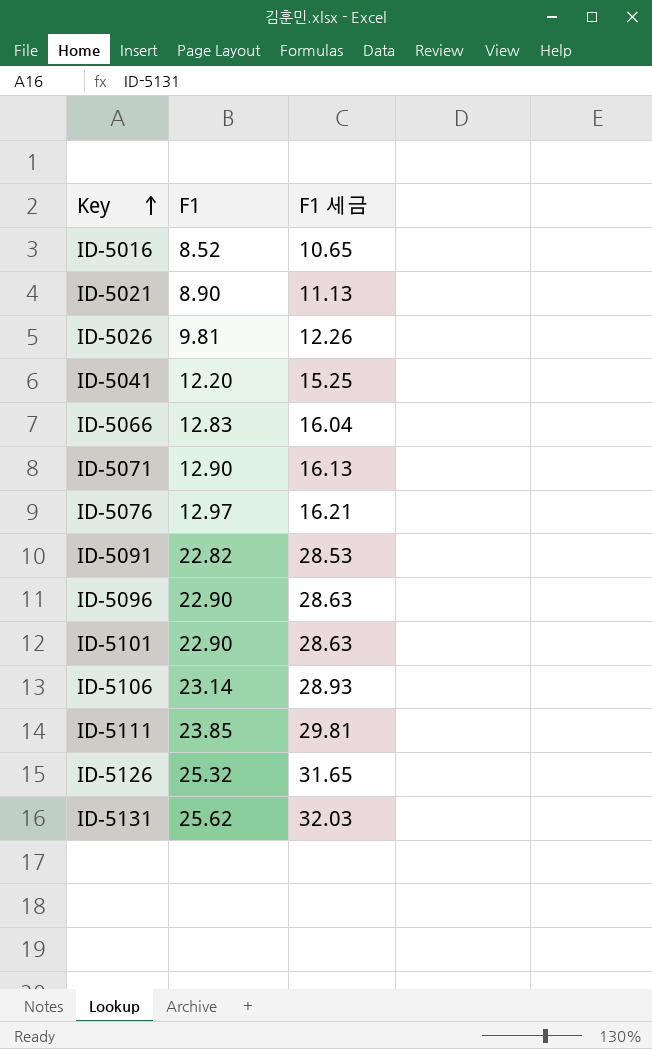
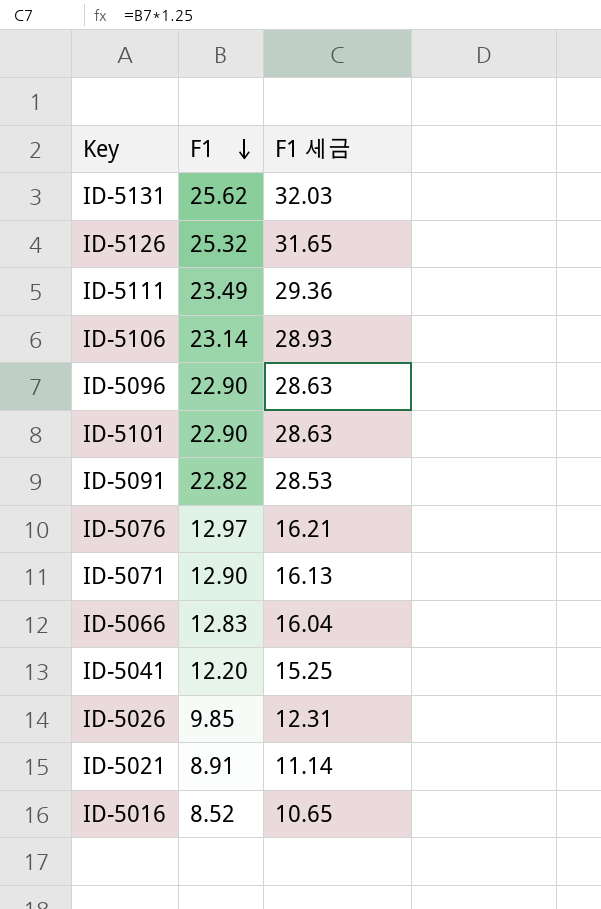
row order: Key ascending -> F1 descending
ID-5111 | F1: 23.85 -> 23.49
ID-5111 | F1 세금: 29.81 -> 29.36
ID-5026 | F1: 9.81 -> 9.85
ID-5026 | F1 세금: 12.26 -> 12.31
ID-5021 | F1: 8.90 -> 8.91
ID-5021 | F1 세금: 11.13 -> 11.14

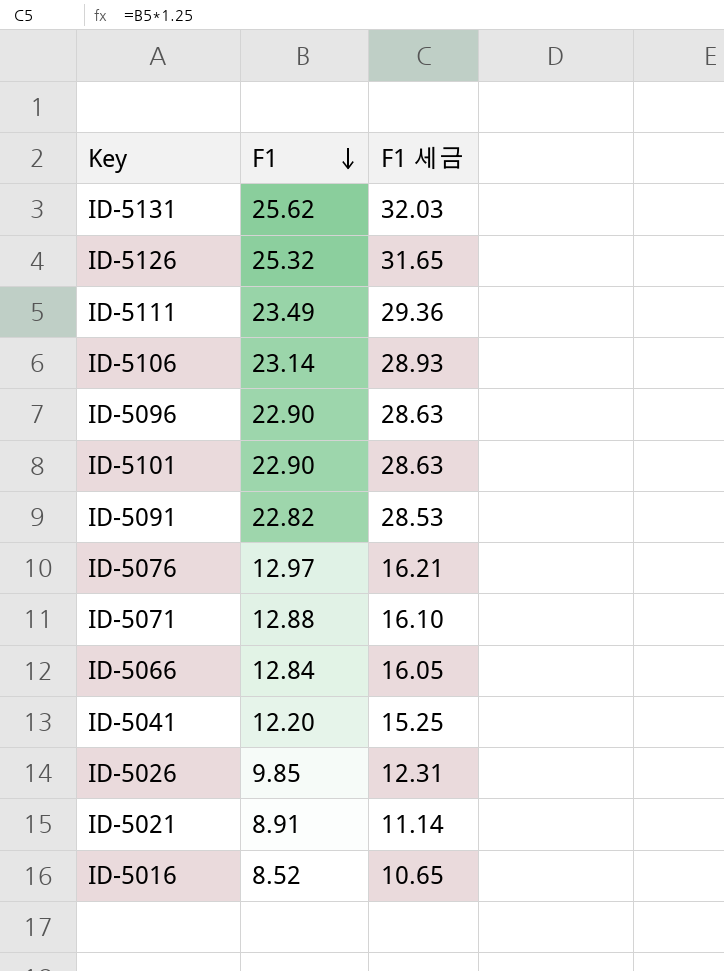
ID-5071 | F1: 12.90 -> 12.88
ID-5071 | F1 세금: 16.13 -> 16.10
ID-5066 | F1: 12.83 -> 12.84
ID-5066 | F1 세금: 16.04 -> 16.05

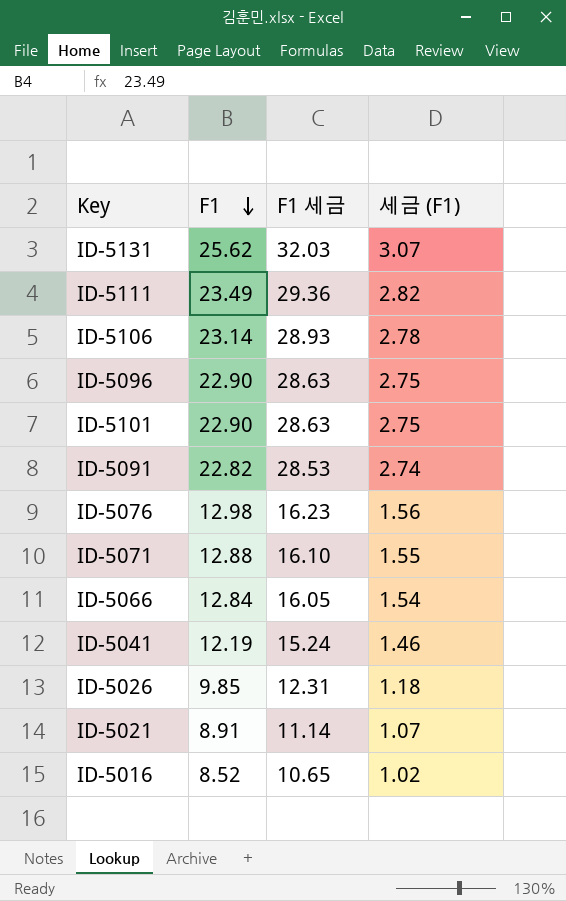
column 세금 (F1) | formula: none -> [F1] * 0.12
row ID-5126: 25.32 | 31.65 -> none
ID-5076 | F1: 12.97 -> 12.98
ID-5076 | F1 세금: 16.21 -> 16.23
ID-5041 | F1: 12.20 -> 12.19
ID-5041 | F1 세금: 15.25 -> 15.24

